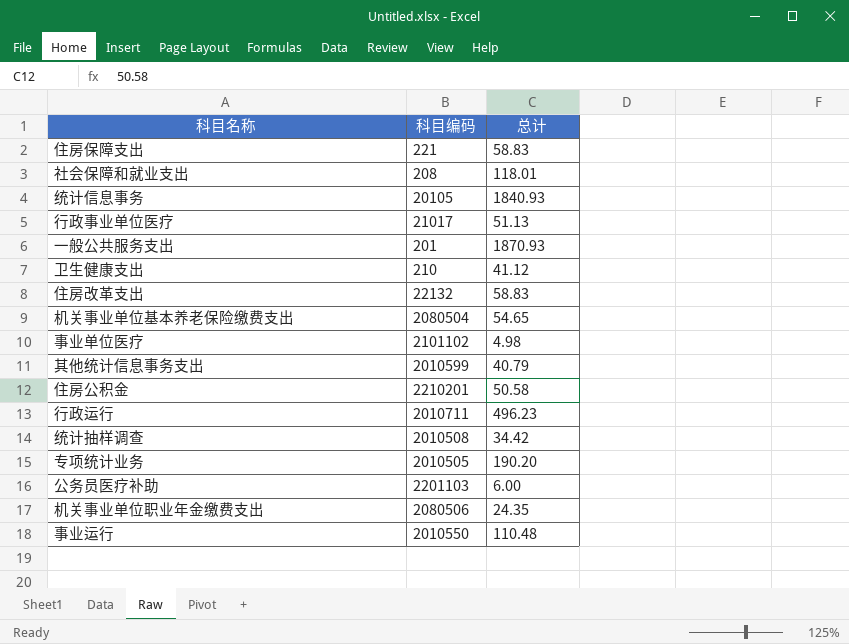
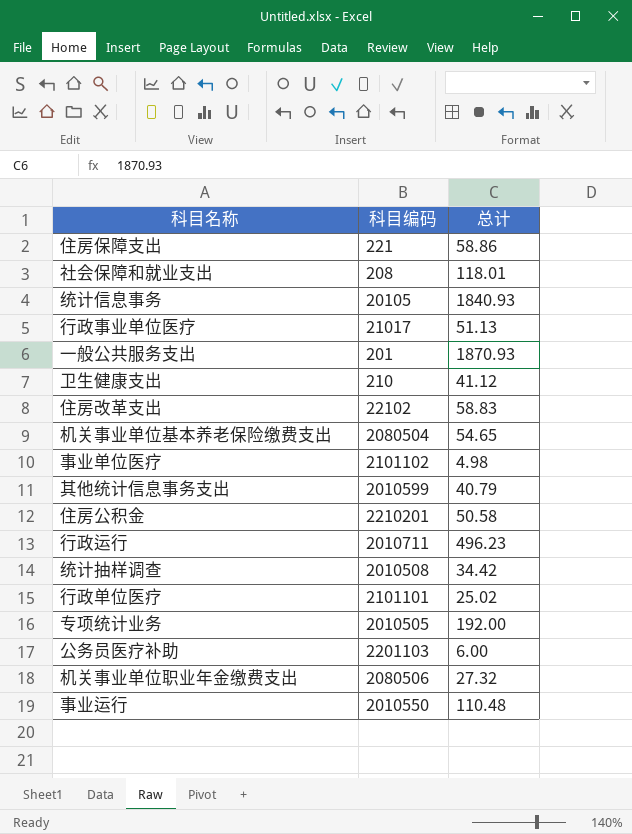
住房保障支出 | 总计: 58.83 -> 58.86
住房改革支出 | 科目编码: 22132 -> 22102
row 行政单位医疗: none -> 2101101 | 25.02
专项统计业务 | 总计: 190.20 -> 192.00
机关事业单位职业年金缴费支出 | 总计: 24.35 -> 27.32

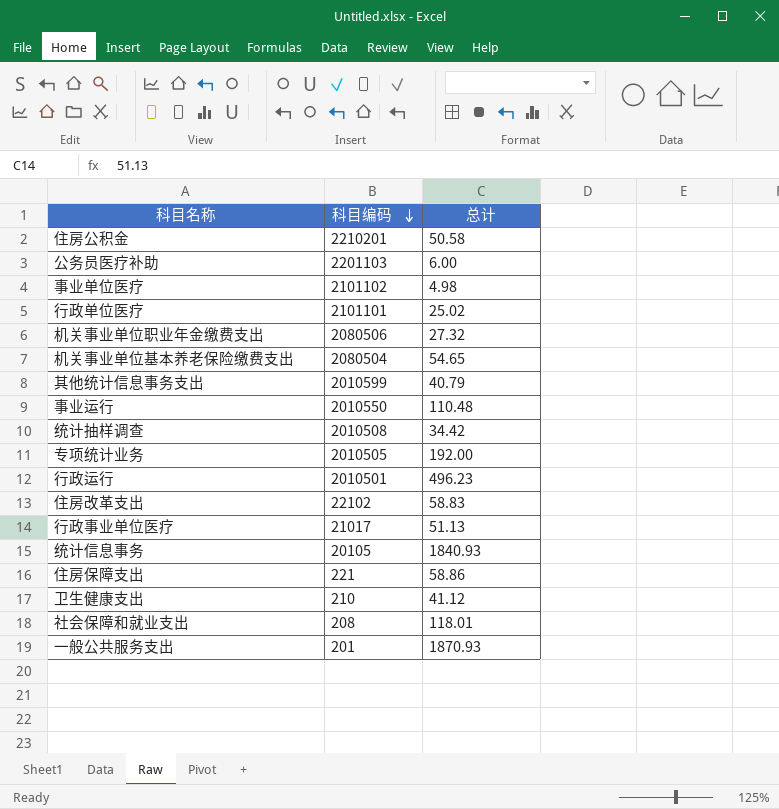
row order: none -> 科目编码 descending
行政运行 | 科目编码: 2010711 -> 2010501

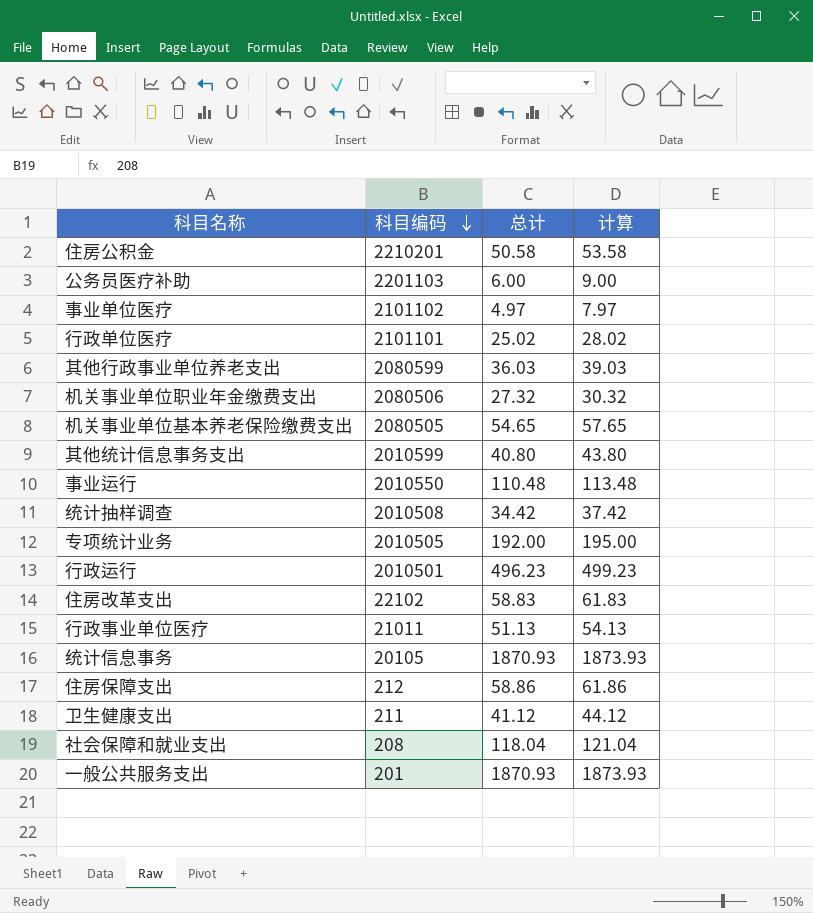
column 计算 | formula: none -> [总计] + 3
事业单位医疗 | 总计: 4.98 -> 4.97
row 其他行政事业单位养老支出: none -> 2080599 | 36.03 | 39.03
机关事业单位基本养老保险缴费支出 | 科目编码: 2080504 -> 2080505
其他统计信息事务支出 | 总计: 40.79 -> 40.80
行政事业单位医疗 | 科目编码: 21017 -> 21011
统计信息事务 | 总计: 1840.93 -> 1870.93
住房保障支出 | 科目编码: 221 -> 212
卫生健康支出 | 科目编码: 210 -> 211
社会保障和就业支出 | 总计: 118.01 -> 118.04

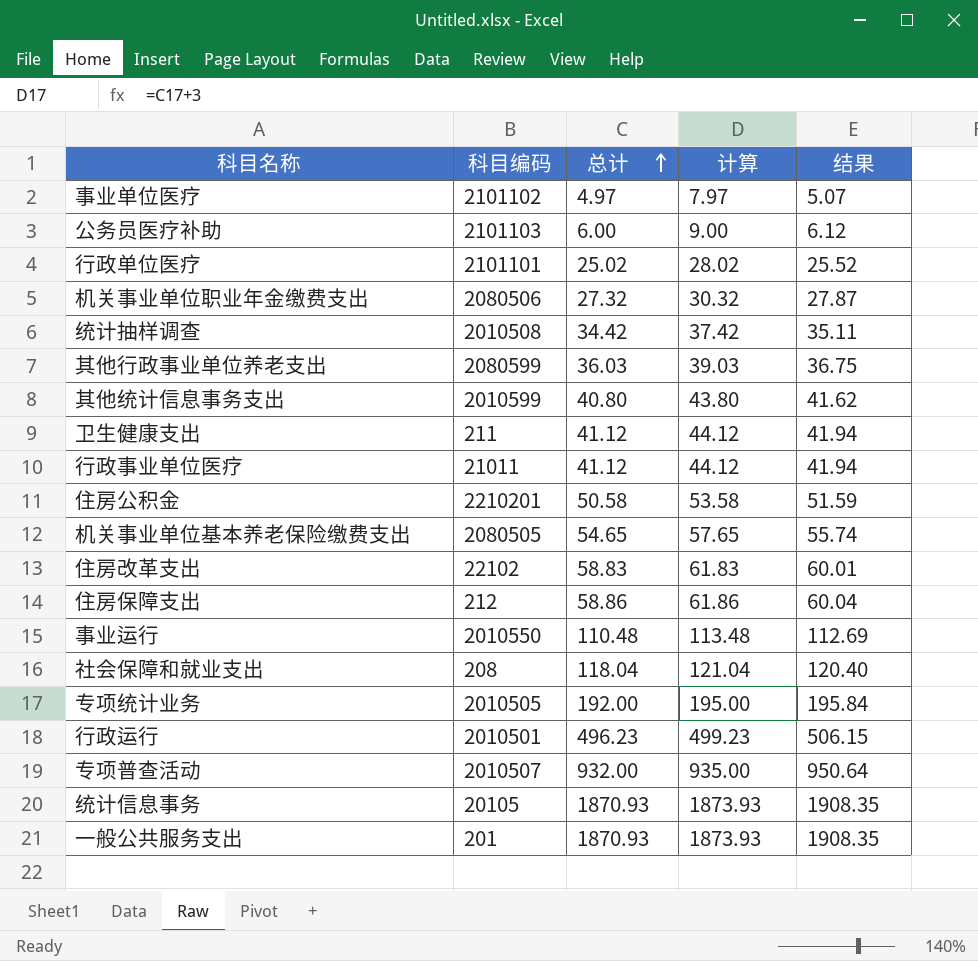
row order: 科目编码 descending -> 总计 ascending
column 结果 | formula: none -> [总计] * 1.02
公务员医疗补助 | 科目编码: 2201103 -> 2101103
行政事业单位医疗 | 总计: 51.13 -> 41.12
行政事业单位医疗 | 计算: 54.13 -> 44.12
row 专项普查活动: none -> 2010507 | 932.00 | 935.00 | 950.64

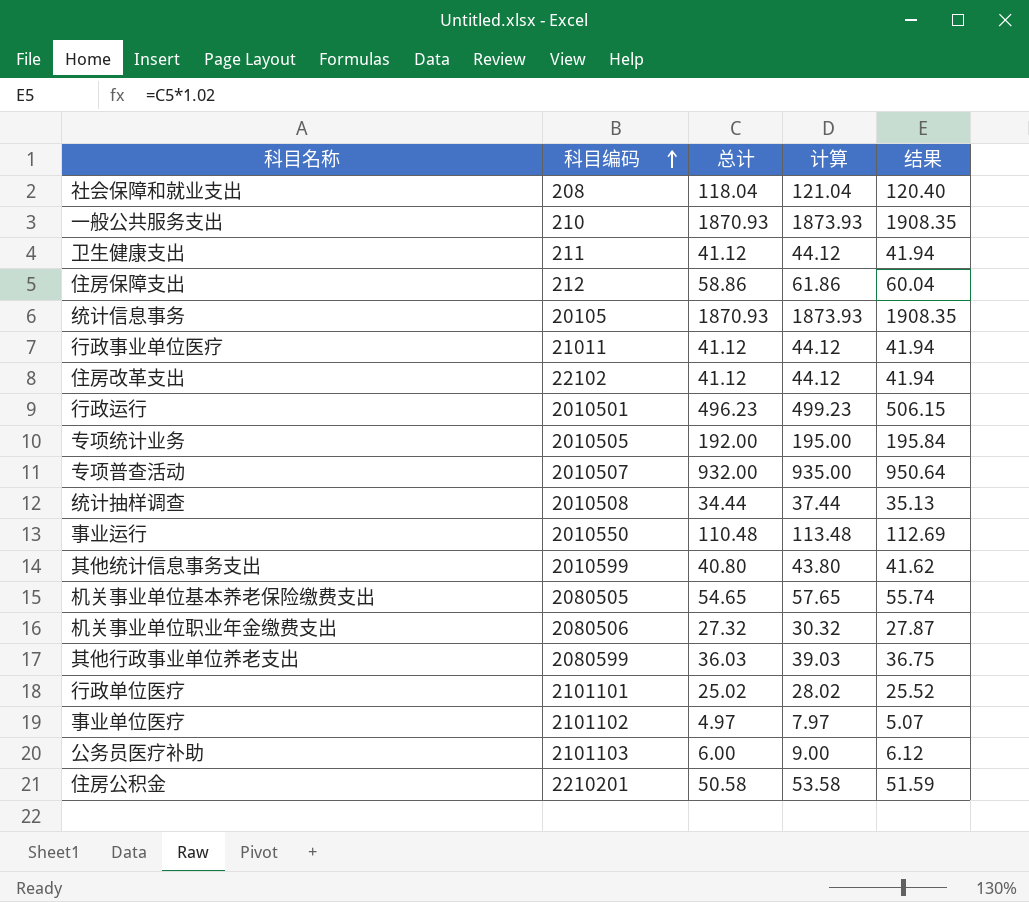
row order: 总计 ascending -> 科目编码 ascending
一般公共服务支出 | 科目编码: 201 -> 210
住房改革支出 | 总计: 58.83 -> 41.12
住房改革支出 | 计算: 61.83 -> 44.12
住房改革支出 | 结果: 60.01 -> 41.94
统计抽样调查 | 总计: 34.42 -> 34.44
统计抽样调查 | 计算: 37.42 -> 37.44
统计抽样调查 | 结果: 35.11 -> 35.13

